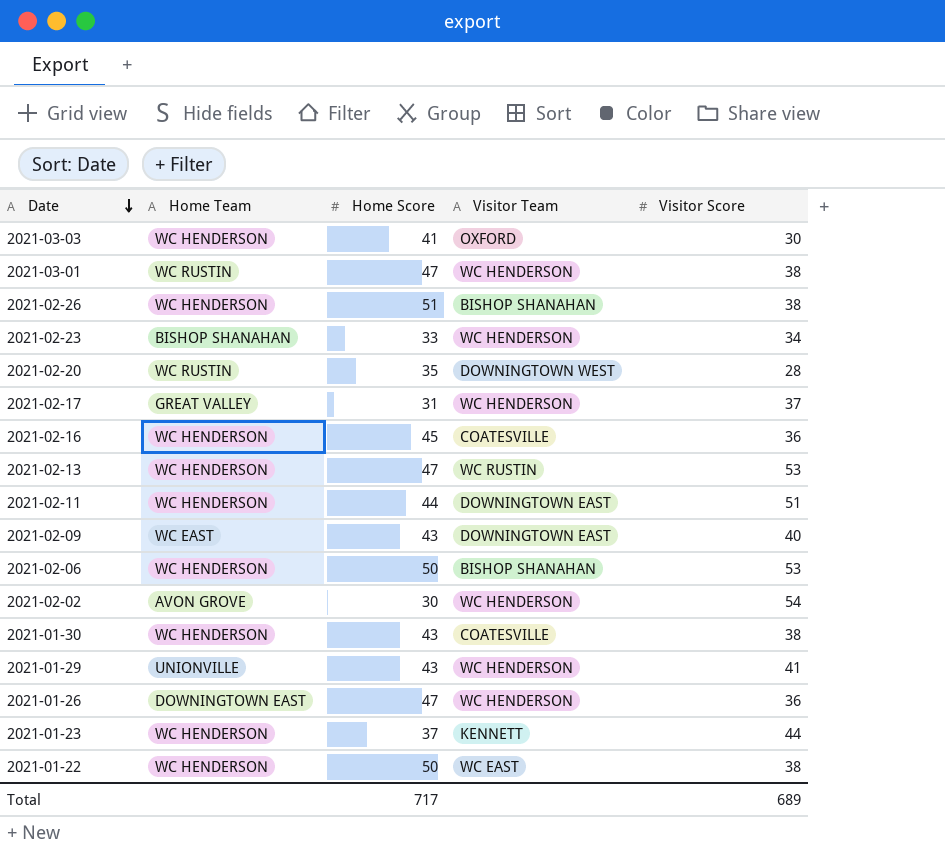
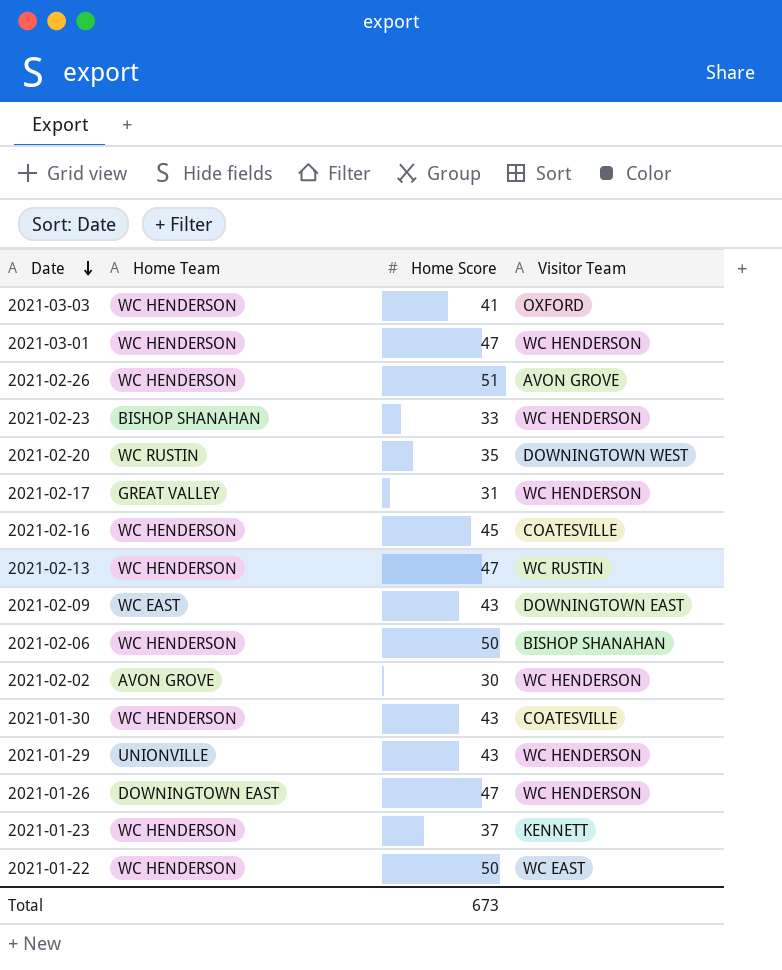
column Visitor Score | position: 5 -> none
row 2021-02-11: WC HENDERSON | 44 | DOWNINGTOWN EAST | 51 -> none
2021-03-01 | Home Team: WC RUSTIN -> WC HENDERSON
2021-02-26 | Visitor Team: BISHOP SHANAHAN -> AVON GROVE
Total | Home Score: 717 -> 673

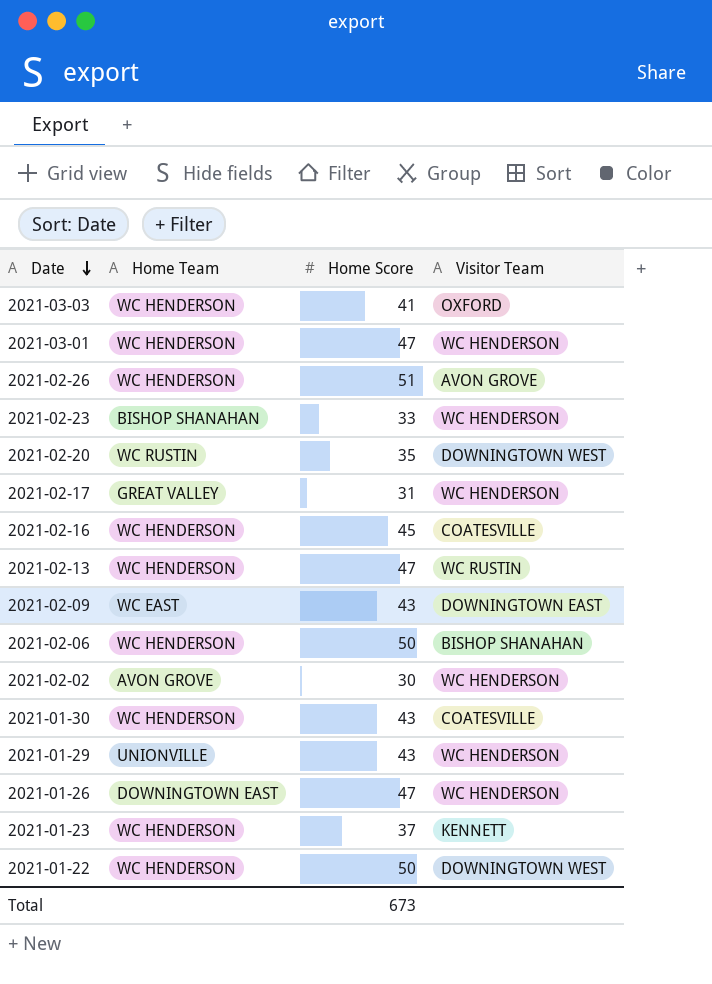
2021-01-22 | Visitor Team: WC EAST -> DOWNINGTOWN WEST

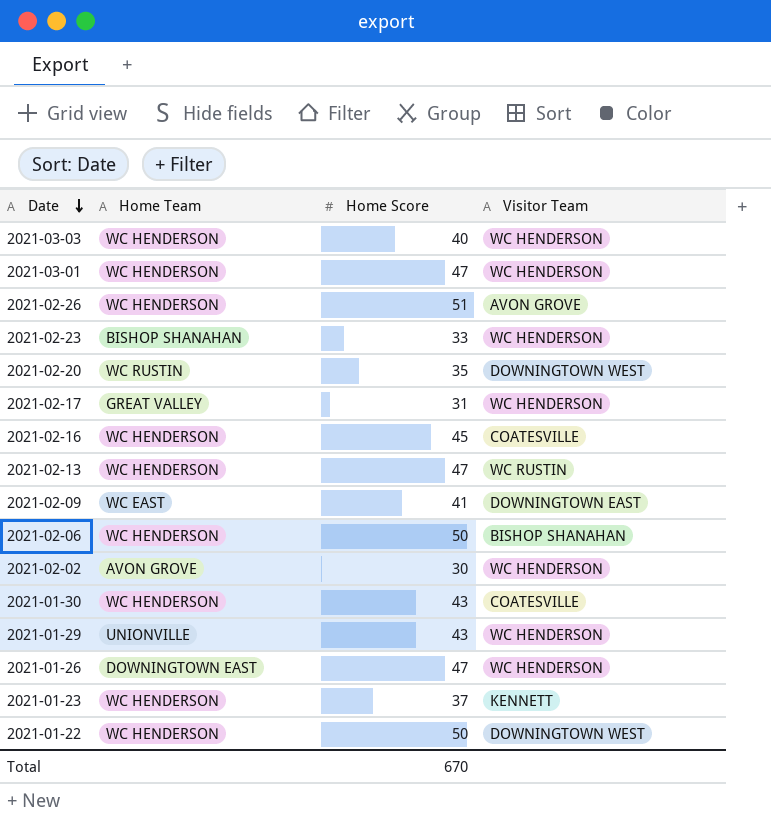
2021-03-03 | Home Score: 41 -> 40
2021-03-03 | Visitor Team: OXFORD -> WC HENDERSON
2021-02-09 | Home Score: 43 -> 41
Total | Home Score: 673 -> 670

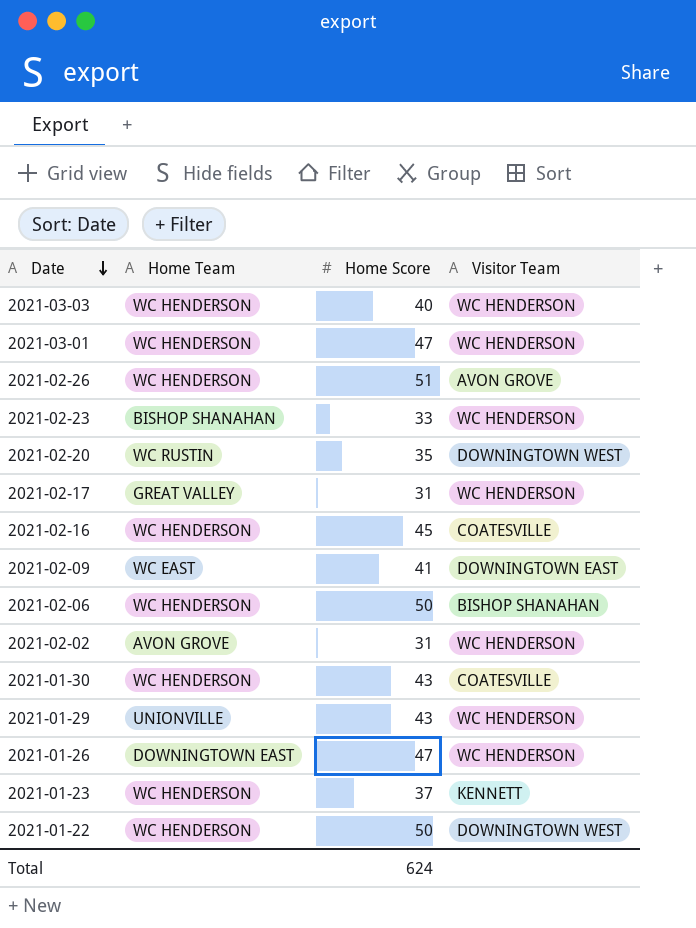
row 2021-02-13: WC HENDERSON | 47 | WC RUSTIN -> none
2021-02-02 | Home Score: 30 -> 31
Total | Home Score: 670 -> 624

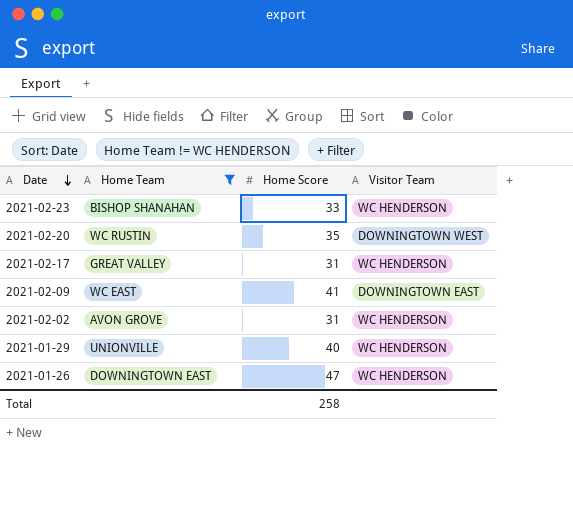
filter: none -> Home Team != WC HENDERSON
2021-01-29 | Home Score: 43 -> 40
Total | Home Score: 624 -> 258

